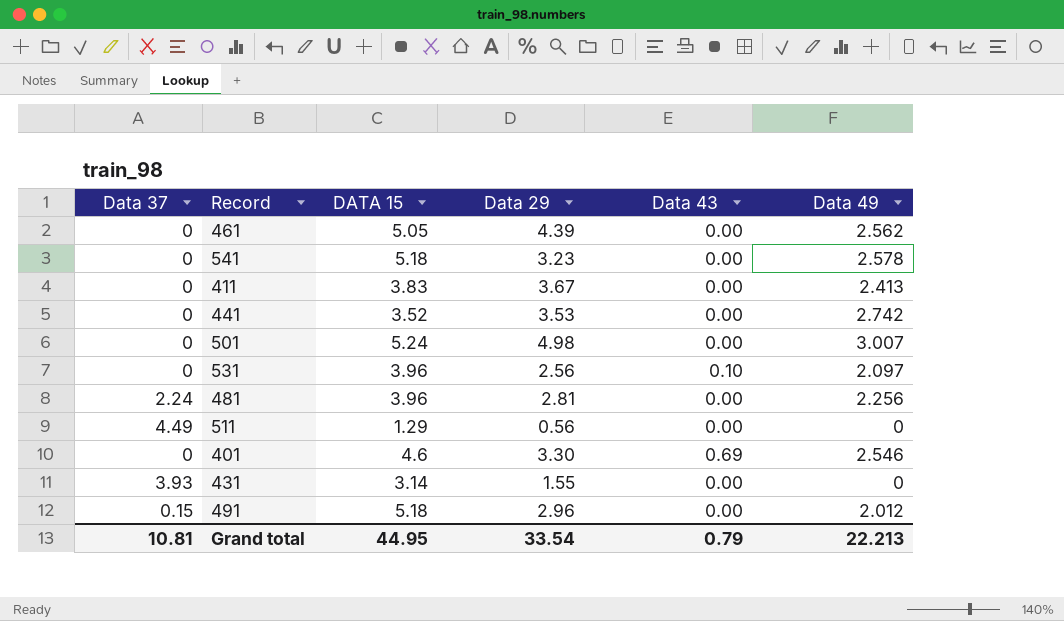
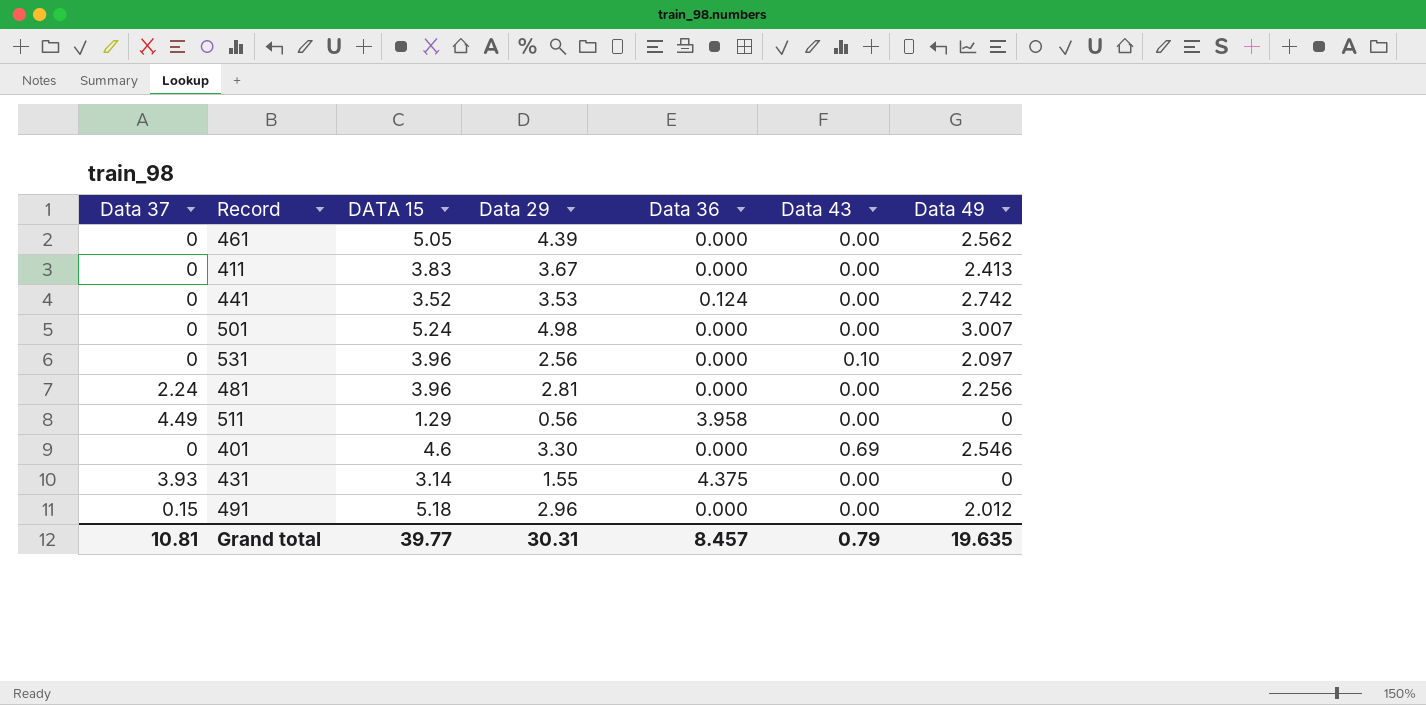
column Data 36 | position: none -> 5
row 541: 0 | 5.18 | 3.23 | 0.00 | 2.578 -> none
Grand total | DATA 15: 44.95 -> 39.77
Grand total | Data 29: 33.54 -> 30.31
Grand total | Data 49: 22.213 -> 19.635

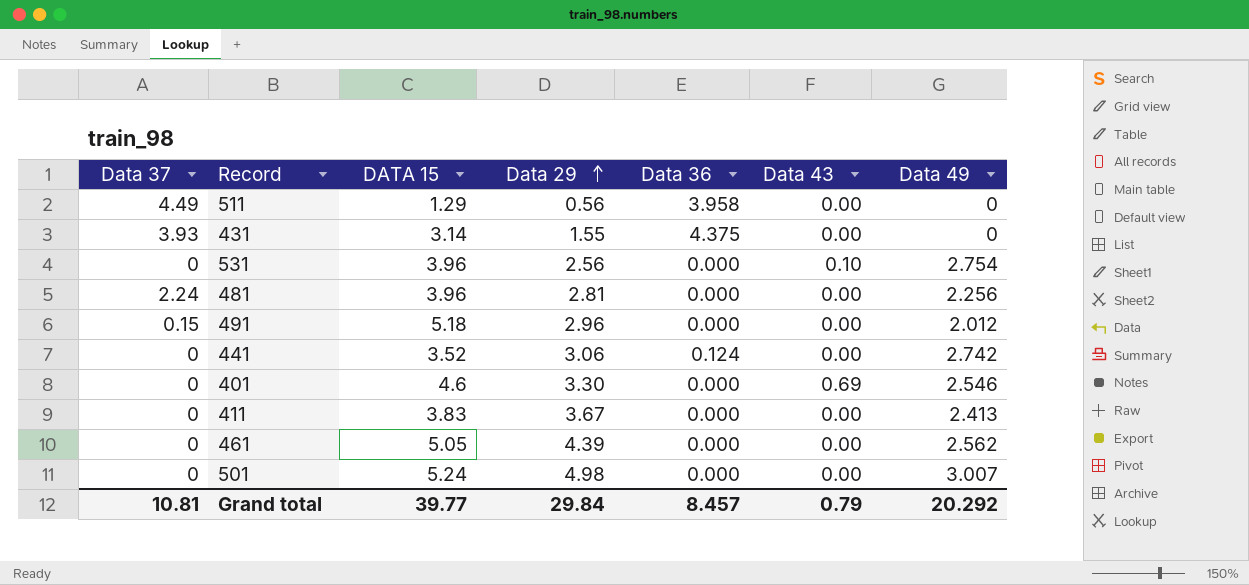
row order: none -> Data 29 ascending
531 | Data 49: 2.097 -> 2.754
441 | Data 29: 3.53 -> 3.06
Grand total | Data 29: 30.31 -> 29.84
Grand total | Data 49: 19.635 -> 20.292

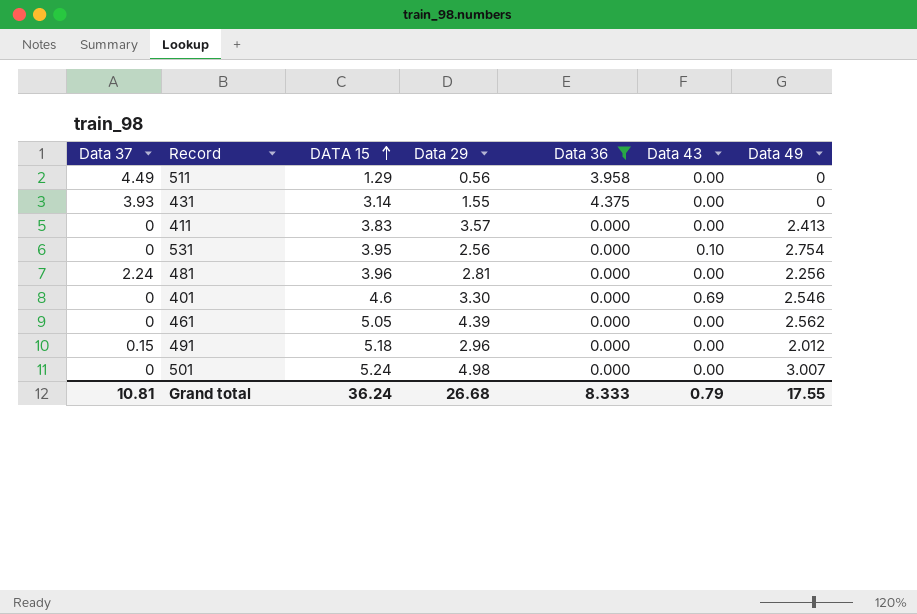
filter: none -> Data 36 != 0.124
row order: Data 29 ascending -> DATA 15 ascending
411 | Data 29: 3.67 -> 3.57
531 | DATA 15: 3.96 -> 3.95
Grand total | DATA 15: 39.77 -> 36.24
Grand total | Data 29: 29.84 -> 26.68
Grand total | Data 36: 8.457 -> 8.333
Grand total | Data 49: 20.292 -> 17.55

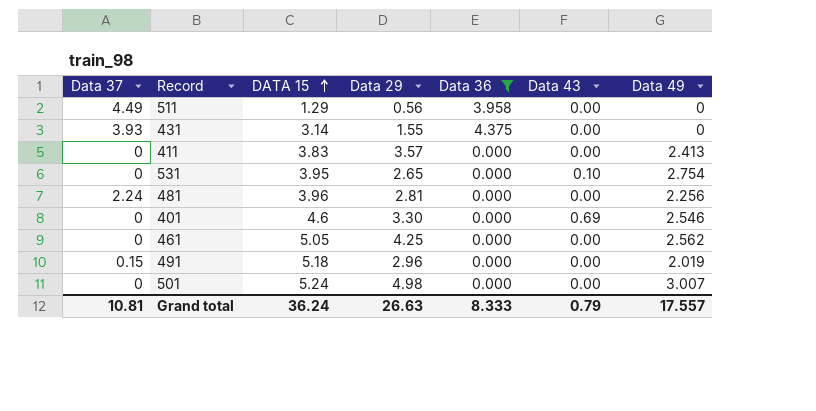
531 | Data 29: 2.56 -> 2.65
461 | Data 29: 4.39 -> 4.25
491 | Data 49: 2.012 -> 2.019
Grand total | Data 29: 26.68 -> 26.63
Grand total | Data 49: 17.55 -> 17.557

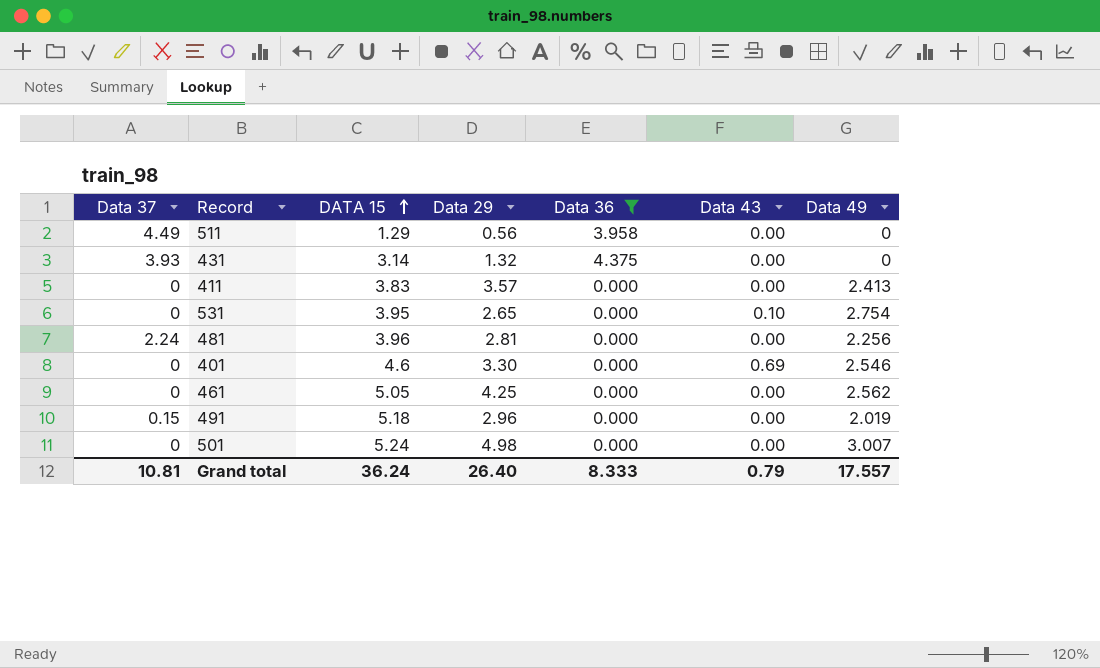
431 | Data 29: 1.55 -> 1.32
Grand total | Data 29: 26.63 -> 26.40

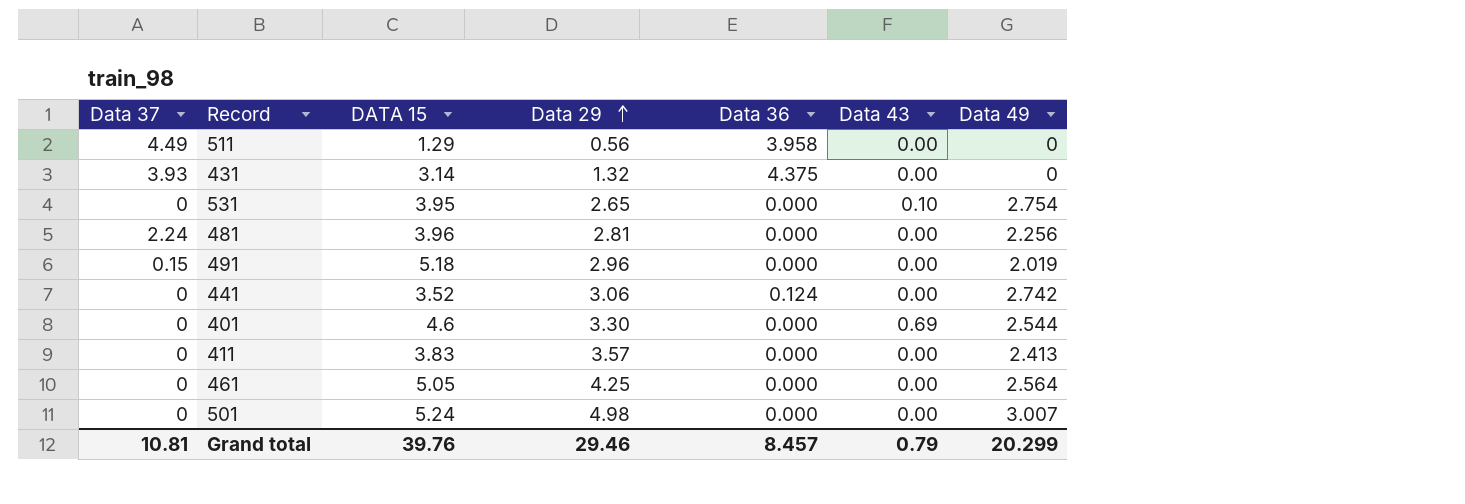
filter: Data 36 != 0.124 -> none
row order: DATA 15 ascending -> Data 29 ascending
401 | Data 49: 2.546 -> 2.544
461 | Data 49: 2.562 -> 2.564
Grand total | DATA 15: 36.24 -> 39.76
Grand total | Data 29: 26.40 -> 29.46
Grand total | Data 36: 8.333 -> 8.457
Grand total | Data 49: 17.557 -> 20.299

